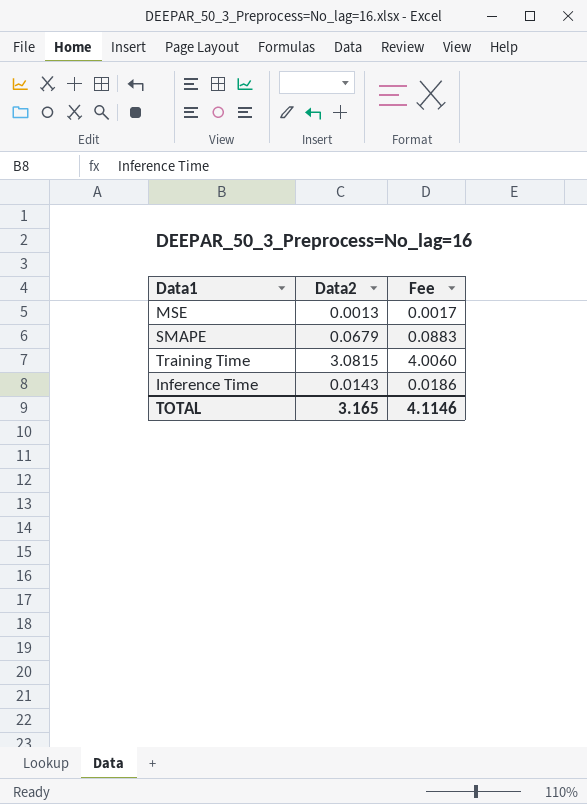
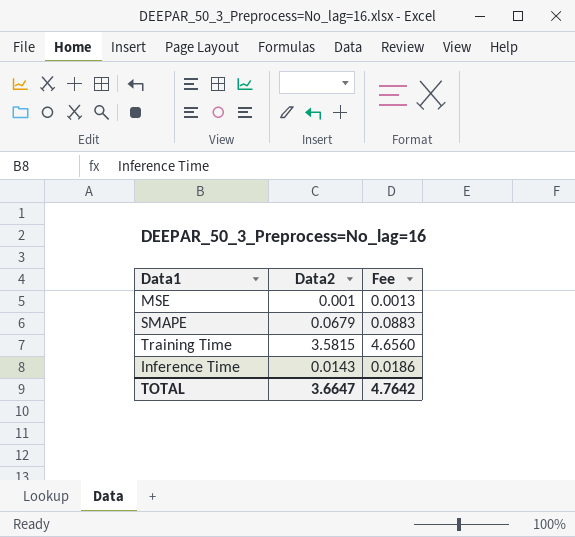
MSE | Data2: 0.0013 -> 0.001
MSE | Fee: 0.0017 -> 0.0013
Training Time | Data2: 3.0815 -> 3.5815
Training Time | Fee: 4.0060 -> 4.6560
TOTAL | Data2: 3.165 -> 3.6647
TOTAL | Fee: 4.1146 -> 4.7642

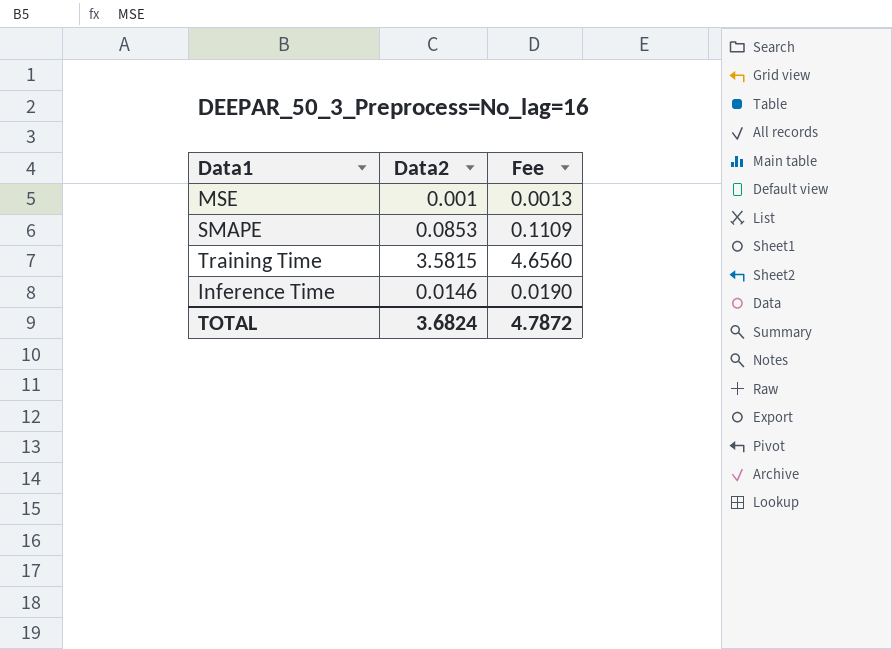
SMAPE | Data2: 0.0679 -> 0.0853
SMAPE | Fee: 0.0883 -> 0.1109
Inference Time | Data2: 0.0143 -> 0.0146
Inference Time | Fee: 0.0186 -> 0.0190
TOTAL | Data2: 3.6647 -> 3.6824
TOTAL | Fee: 4.7642 -> 4.7872

